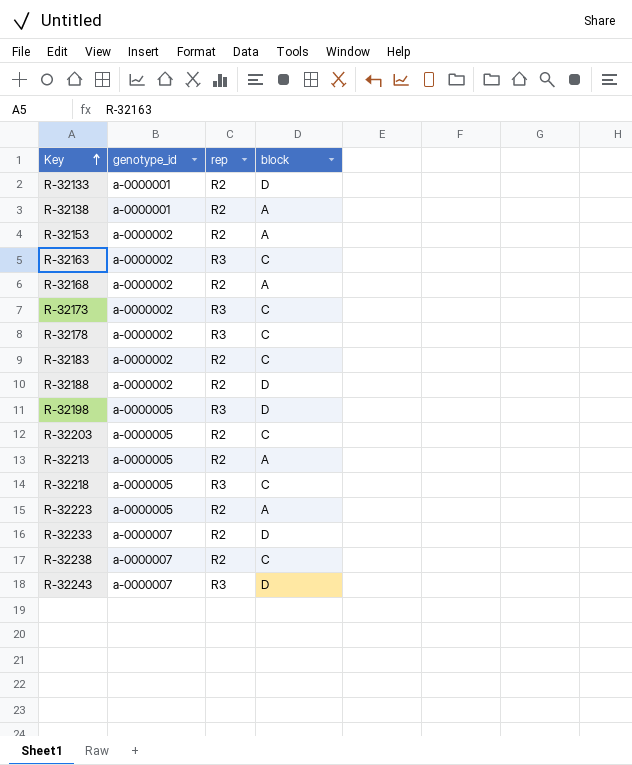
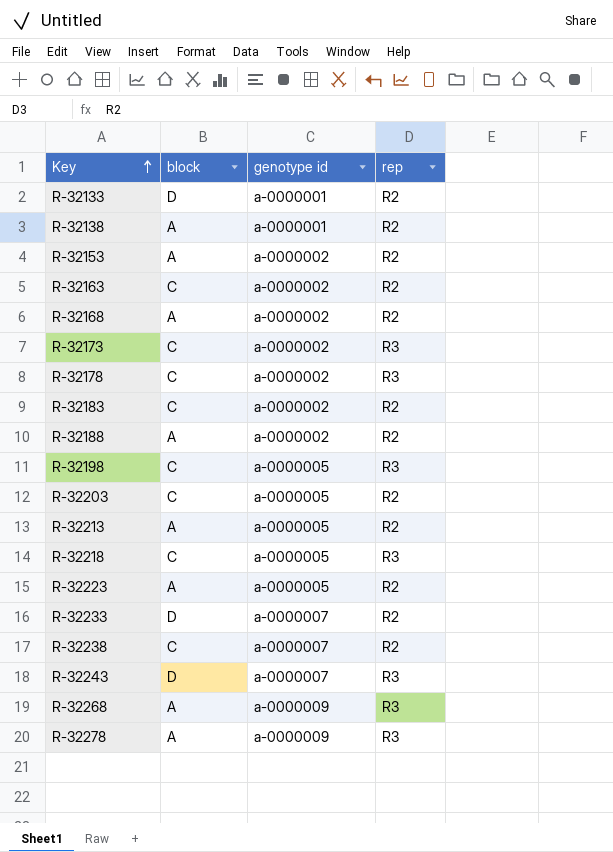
column block | position: 4 -> 2
column name: genotype_id -> genotype id
R-32163 | rep: R3 -> R2
R-32188 | block: D -> A
R-32198 | block: D -> C
row R-32268: none -> A | a-0000009 | R3
row R-32278: none -> A | a-0000009 | R3

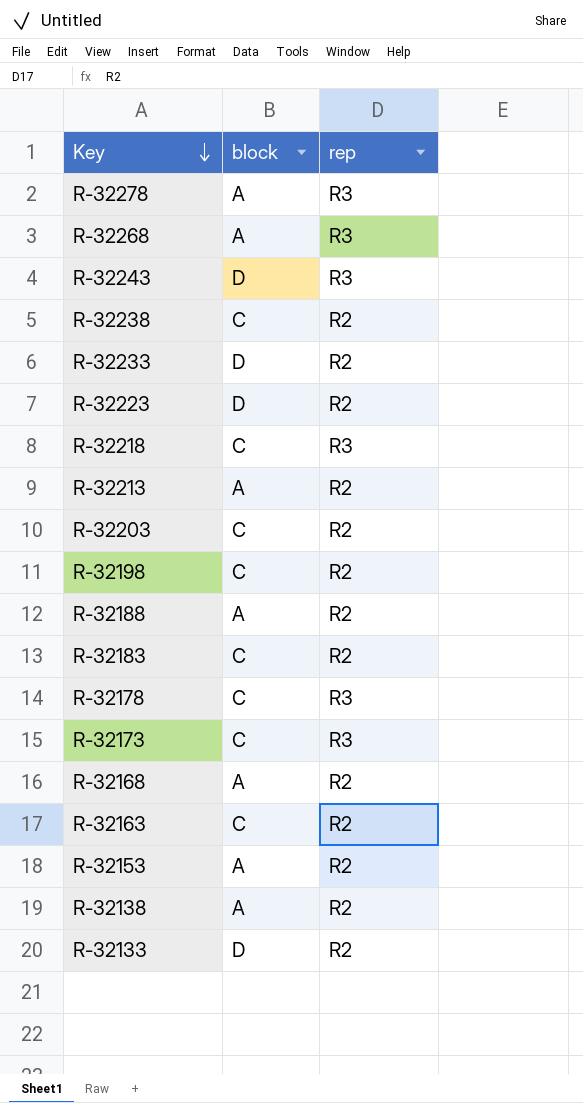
row order: Key ascending -> Key descending
column genotype id | position: 3 -> none
R-32223 | block: A -> D
R-32198 | rep: R3 -> R2

